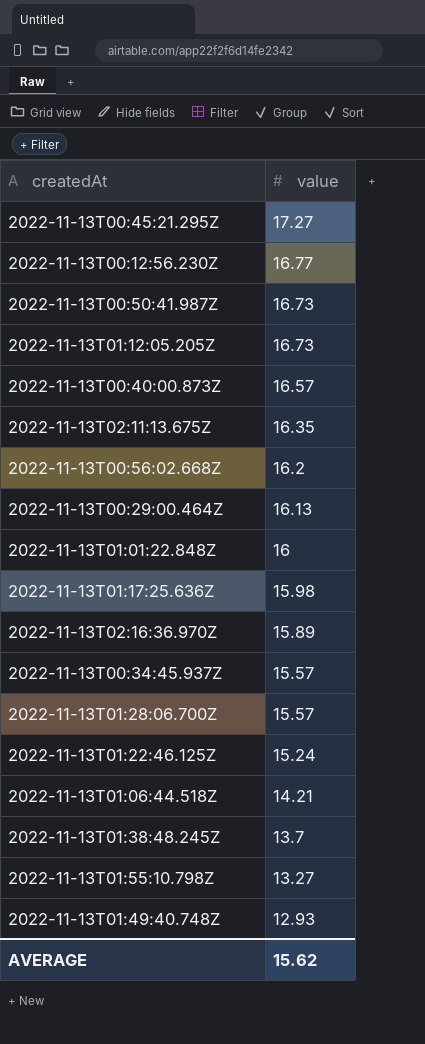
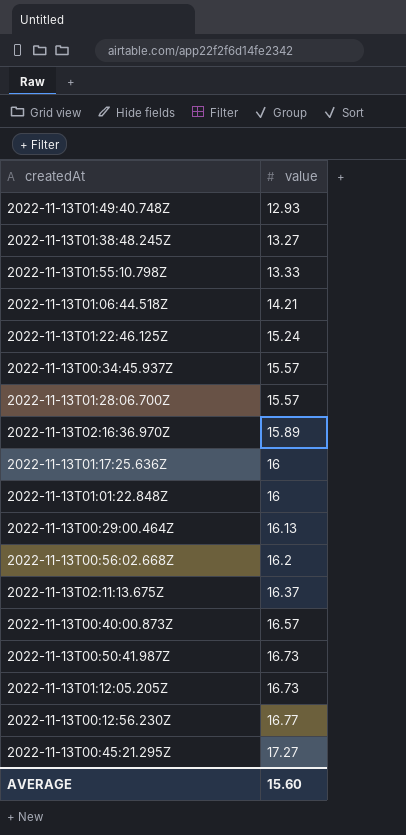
row order: value descending -> value ascending
2022-11-13T01:38:48.245Z | value: 13.7 -> 13.27
2022-11-13T01:55:10.798Z | value: 13.27 -> 13.33
2022-11-13T01:17:25.636Z | value: 15.98 -> 16
2022-11-13T02:11:13.675Z | value: 16.35 -> 16.37
AVERAGE | value: 15.62 -> 15.60

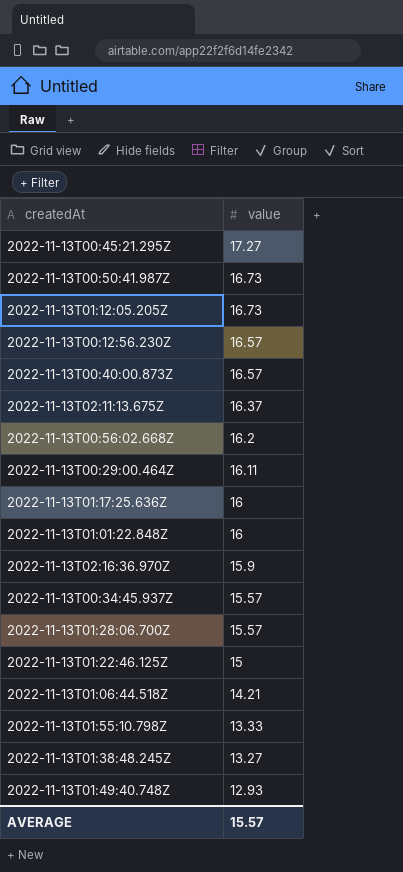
row order: value ascending -> value descending
2022-11-13T00:12:56.230Z | value: 16.77 -> 16.57
2022-11-13T00:29:00.464Z | value: 16.13 -> 16.11
2022-11-13T02:16:36.970Z | value: 15.89 -> 15.9
2022-11-13T01:22:46.125Z | value: 15.24 -> 15
AVERAGE | value: 15.60 -> 15.57

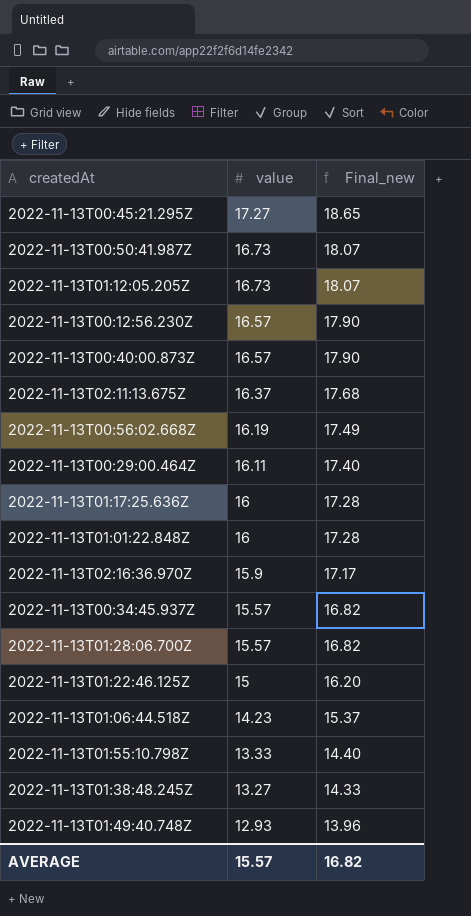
column Final_new | formula: none -> [value] * 1.08
2022-11-13T00:56:02.668Z | value: 16.2 -> 16.19
2022-11-13T01:06:44.518Z | value: 14.21 -> 14.23

